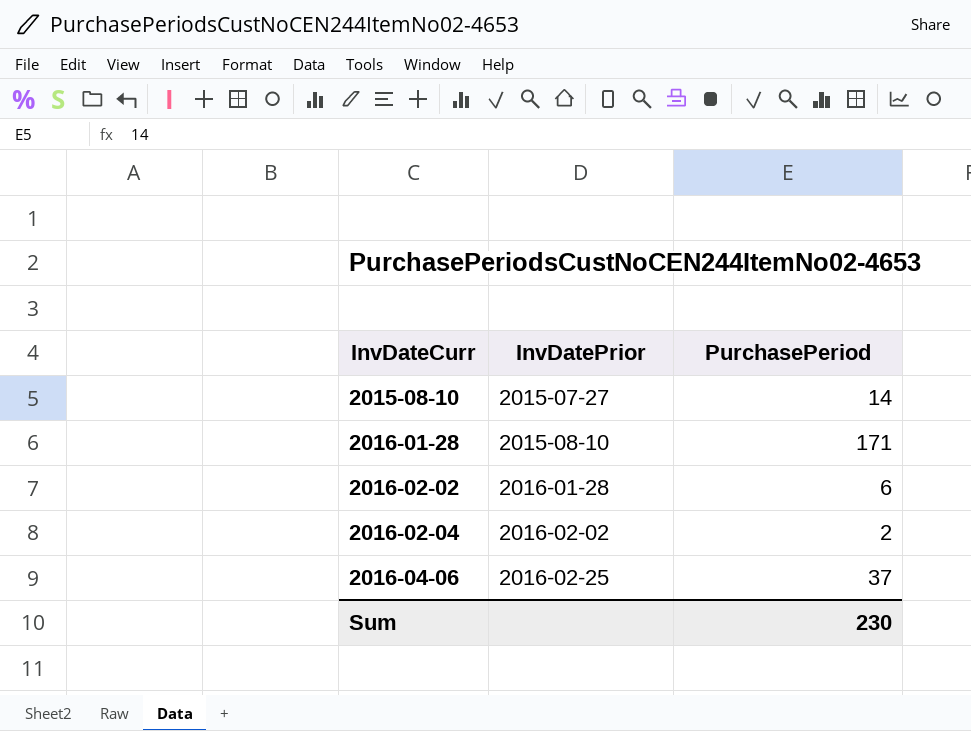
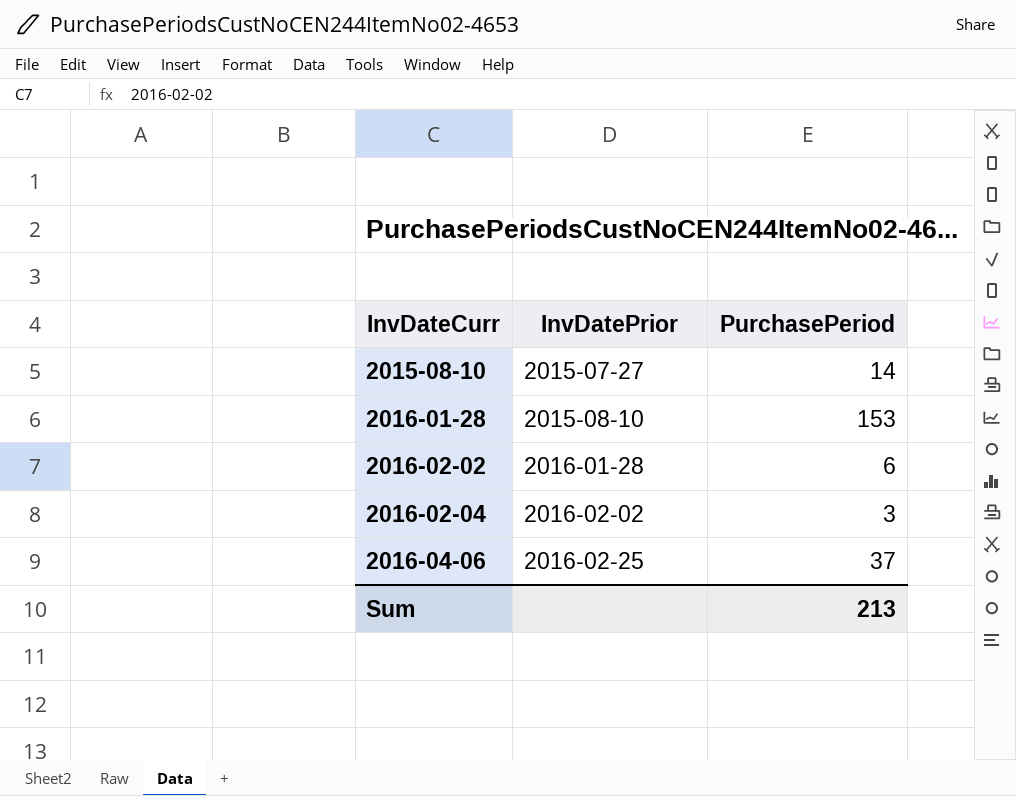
2016-01-28 | PurchasePeriod: 171 -> 153
2016-02-04 | PurchasePeriod: 2 -> 3
Sum | PurchasePeriod: 230 -> 213

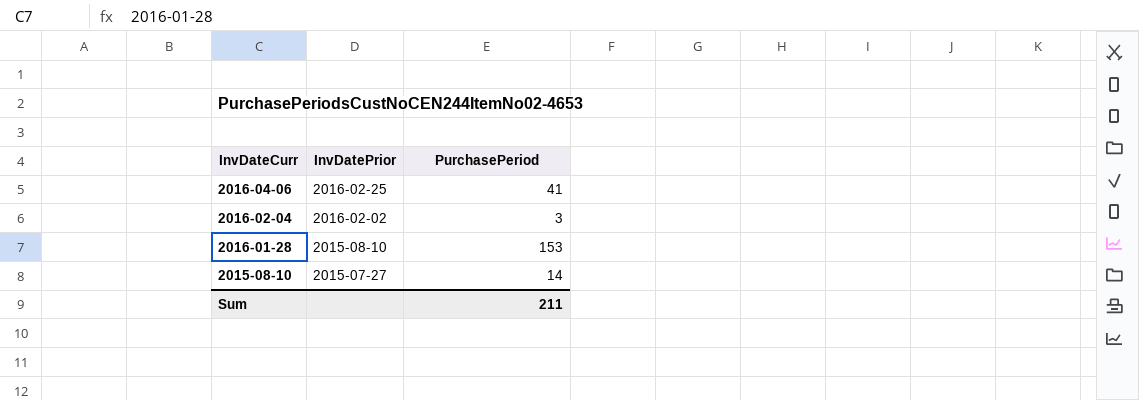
row order: InvDateCurr ascending -> InvDateCurr descending
row 2016-02-02: 2016-01-28 | 6 -> none
2016-04-06 | PurchasePeriod: 37 -> 41
Sum | PurchasePeriod: 213 -> 211

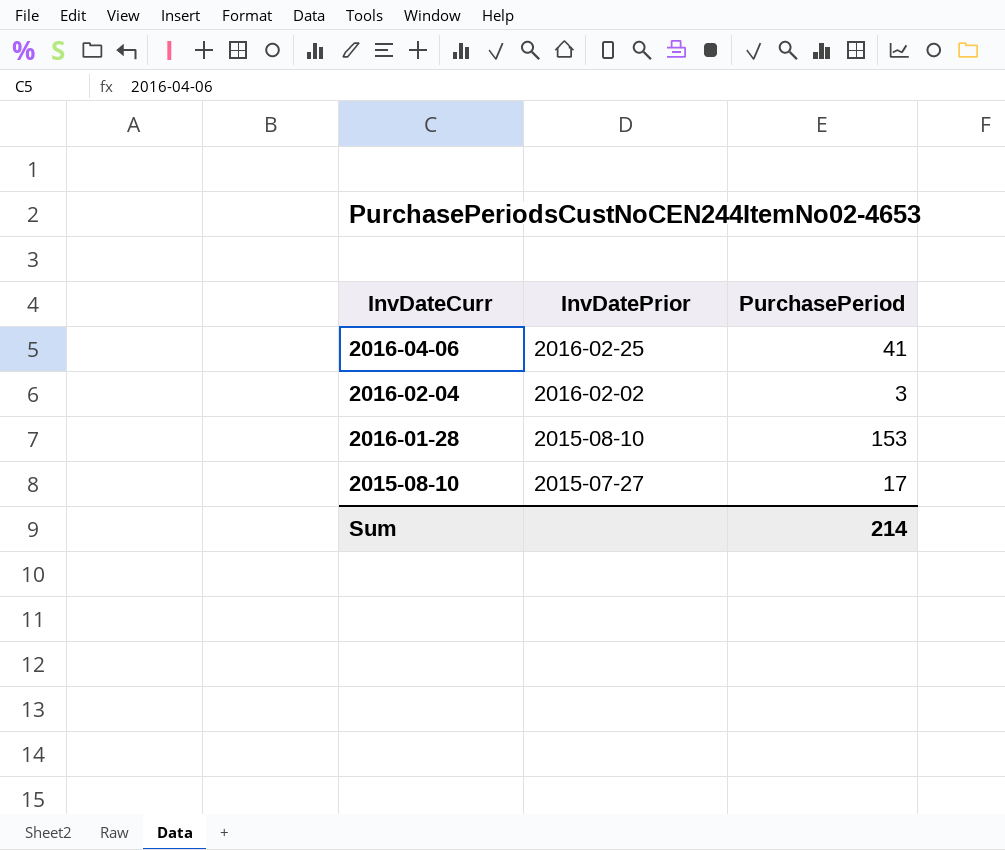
2015-08-10 | PurchasePeriod: 14 -> 17
Sum | PurchasePeriod: 211 -> 214

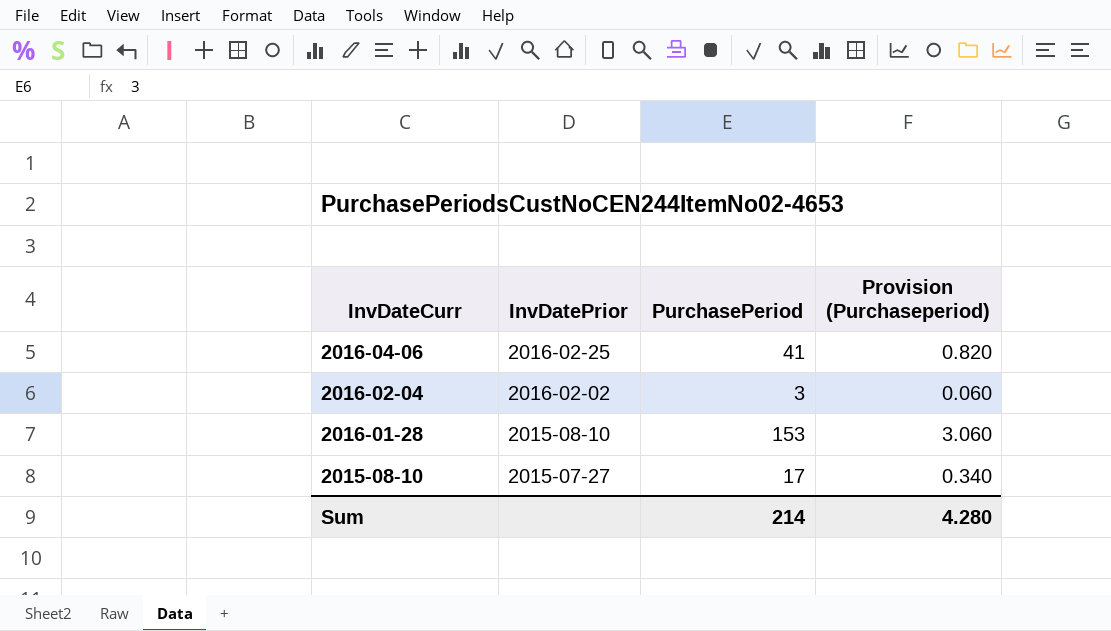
column Provision (Purchaseperiod) | formula: none -> [PurchasePeriod] * 0.02

